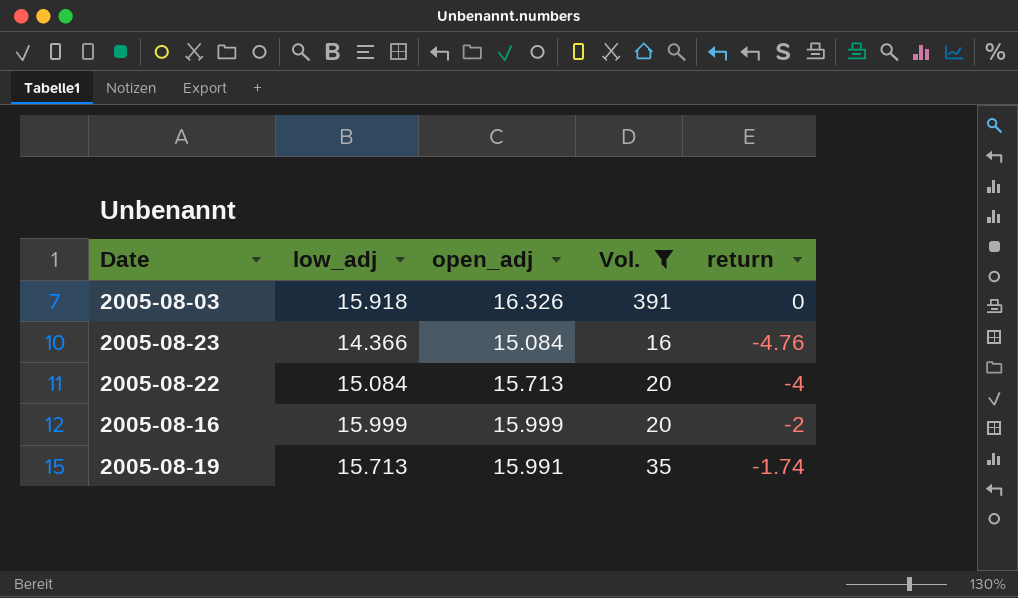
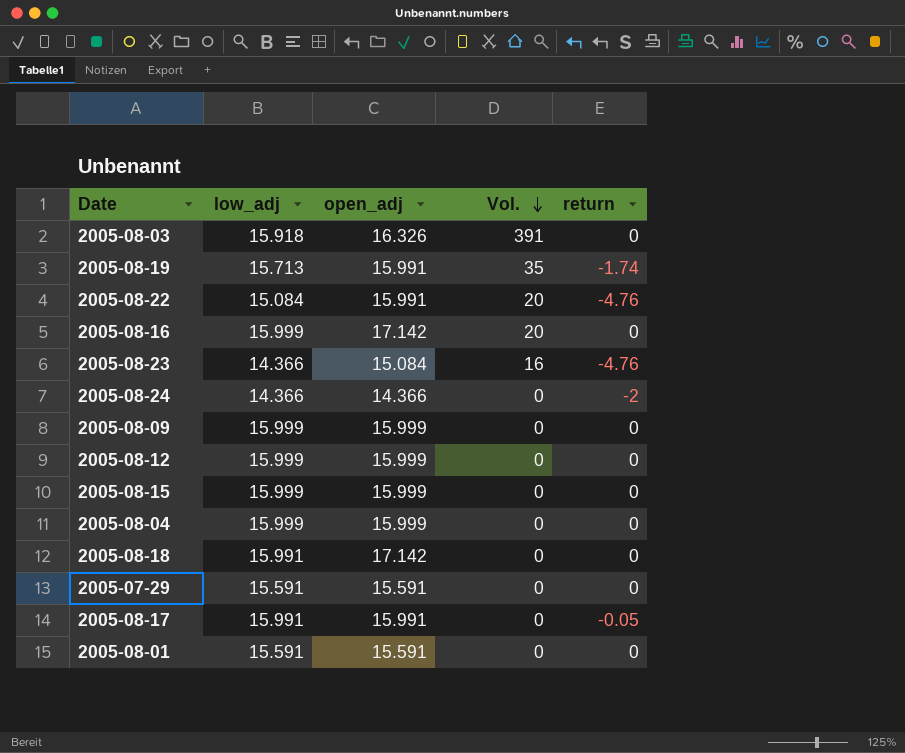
filter: Vol. != 0 -> none
row order: none -> Vol. descending
2005-08-22 | open_adj: 15.713 -> 15.991
2005-08-22 | return: -4 -> -4.76
2005-08-16 | open_adj: 15.999 -> 17.142
2005-08-16 | return: -2 -> 0

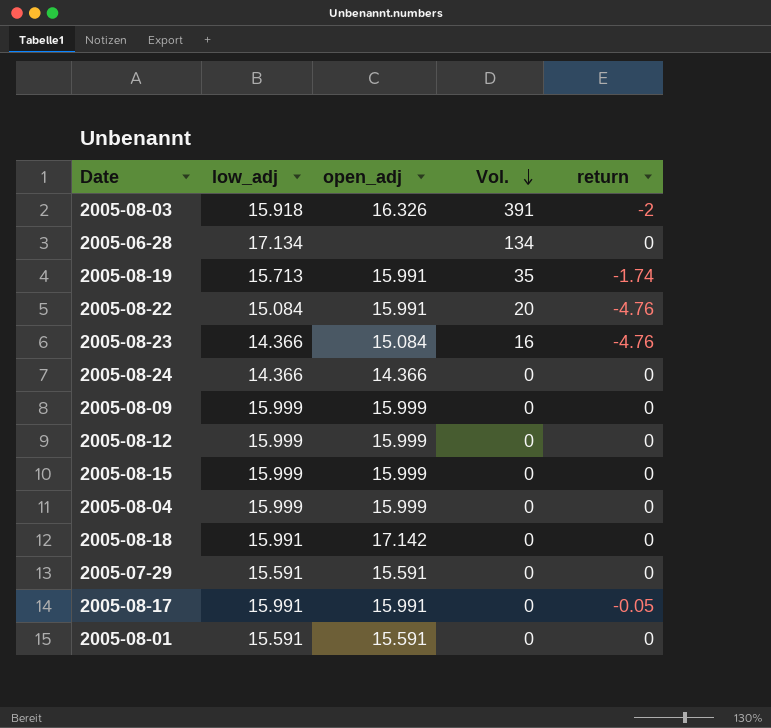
row 2005-08-16: 15.999 | 17.142 | 20 | 0 -> none
2005-08-03 | return: 0 -> -2
row 2005-06-28: none -> 17.134 | none | 134 | 0
2005-08-24 | return: -2 -> 0

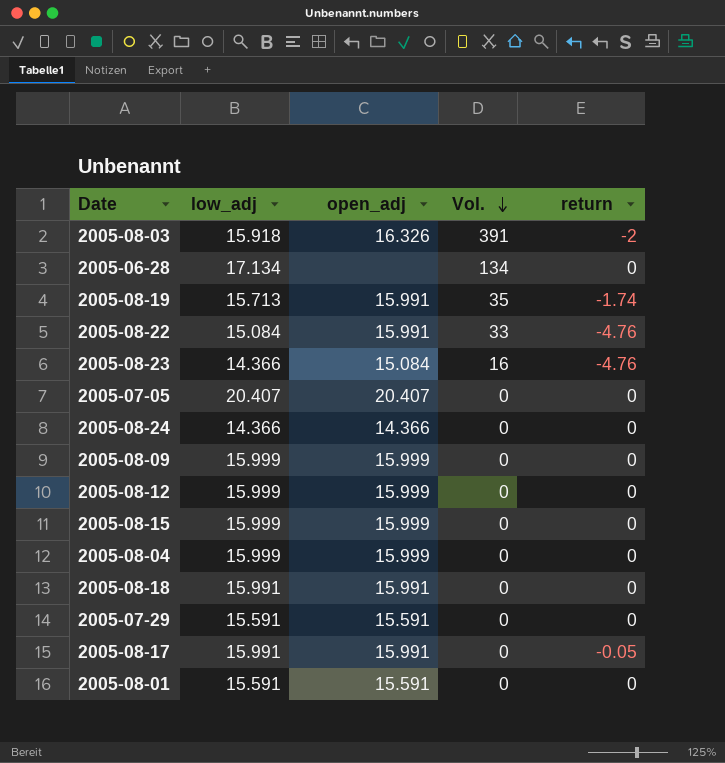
2005-08-22 | Vol.: 20 -> 33
row 2005-07-05: none -> 20.407 | 20.407 | 0 | 0
2005-08-18 | open_adj: 17.142 -> 15.991

